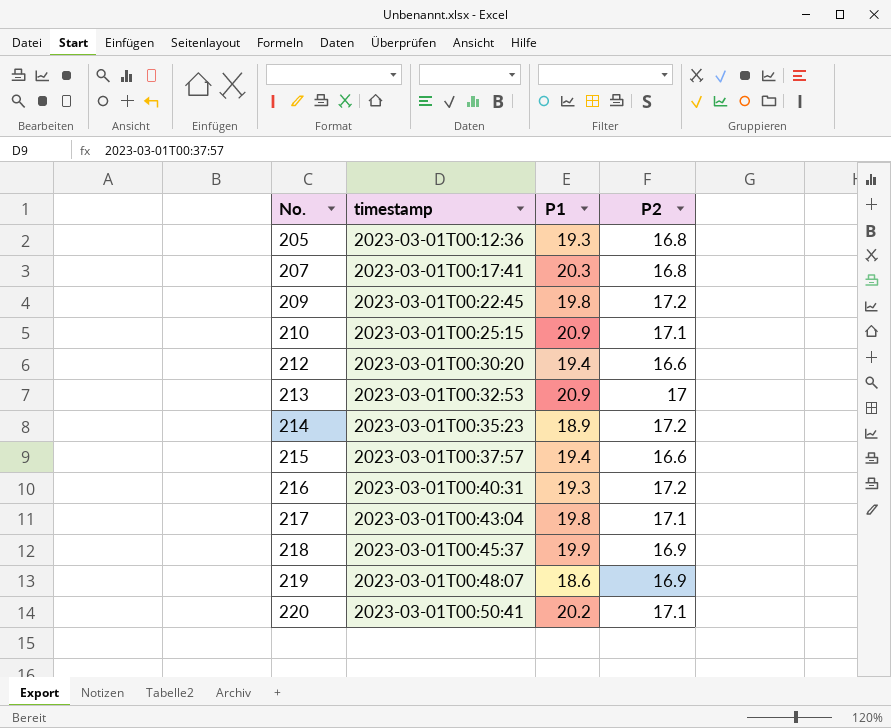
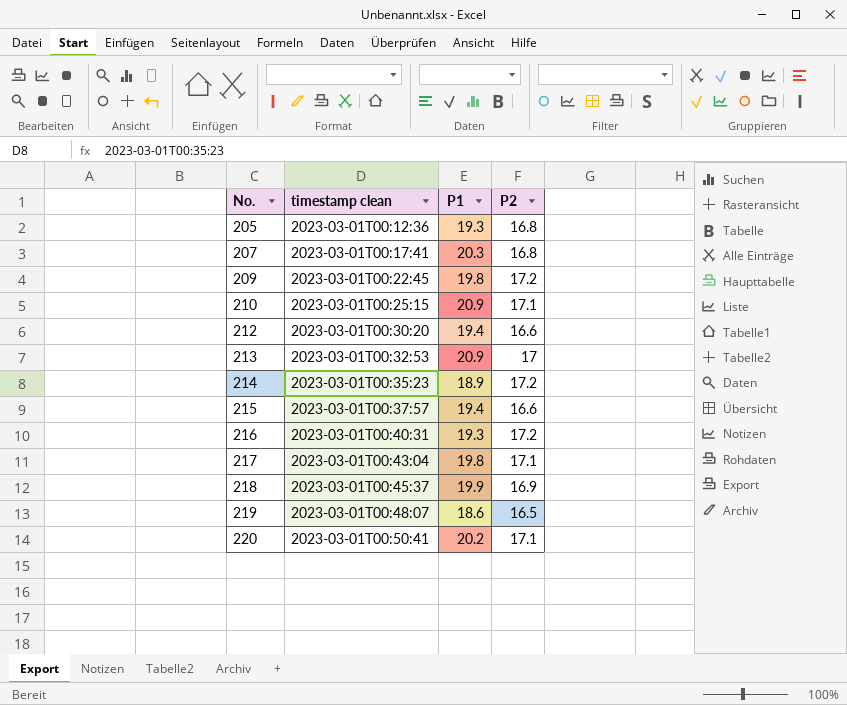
column name: timestamp -> timestamp clean
219 | P2: 16.9 -> 16.5

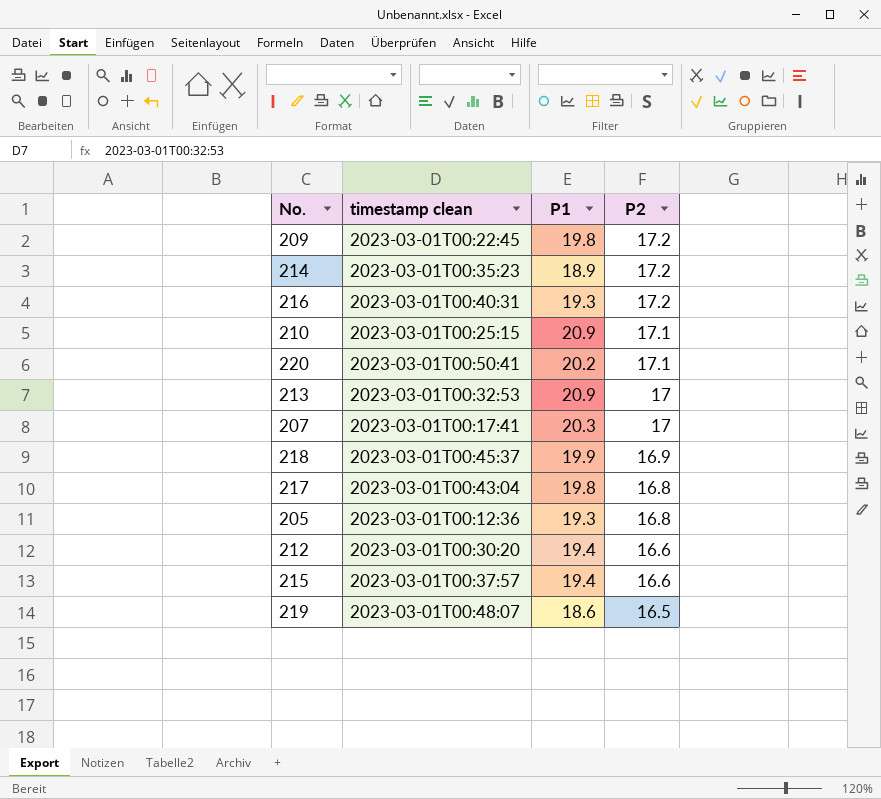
row order: No. ascending -> P2 descending
207 | P2: 16.8 -> 17
217 | P2: 17.1 -> 16.8

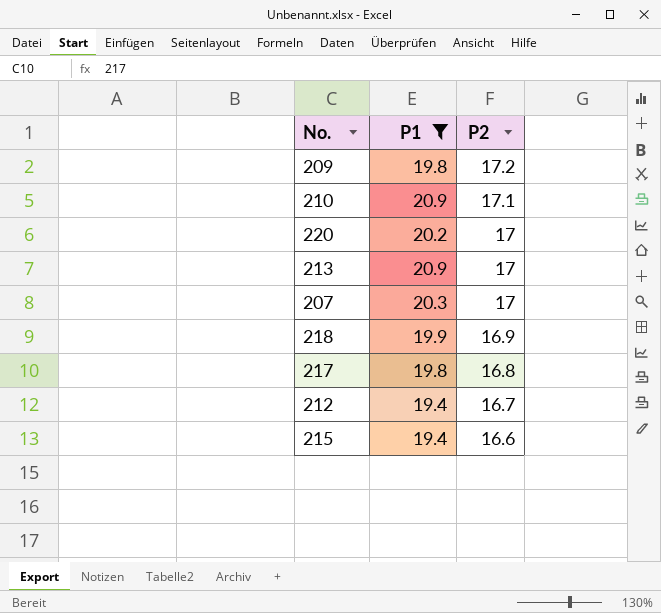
filter: none -> P1 >= 19.4
column timestamp clean | position: 2 -> none
220 | P2: 17.1 -> 17
212 | P2: 16.6 -> 16.7

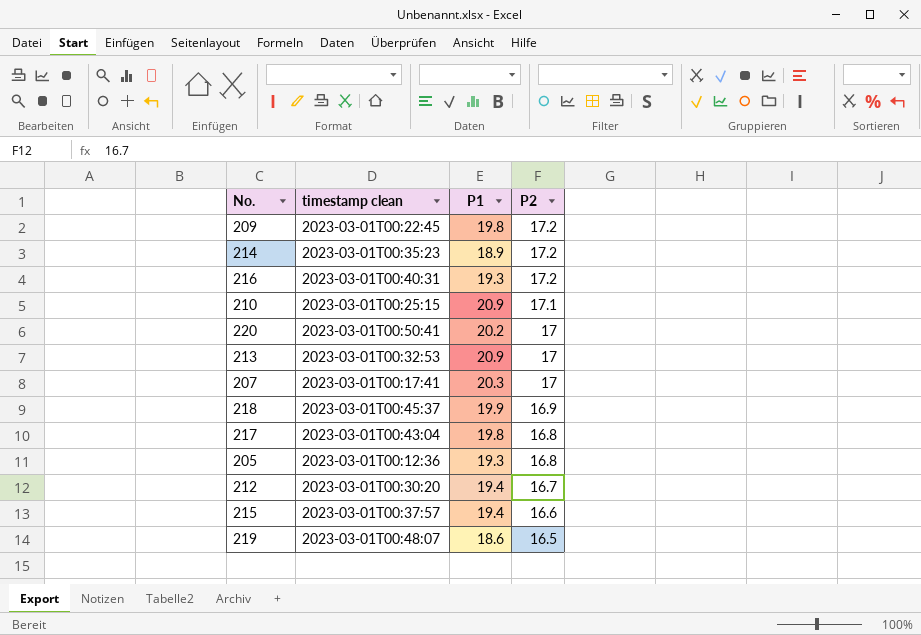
filter: P1 >= 19.4 -> none
column timestamp clean | position: none -> 2

